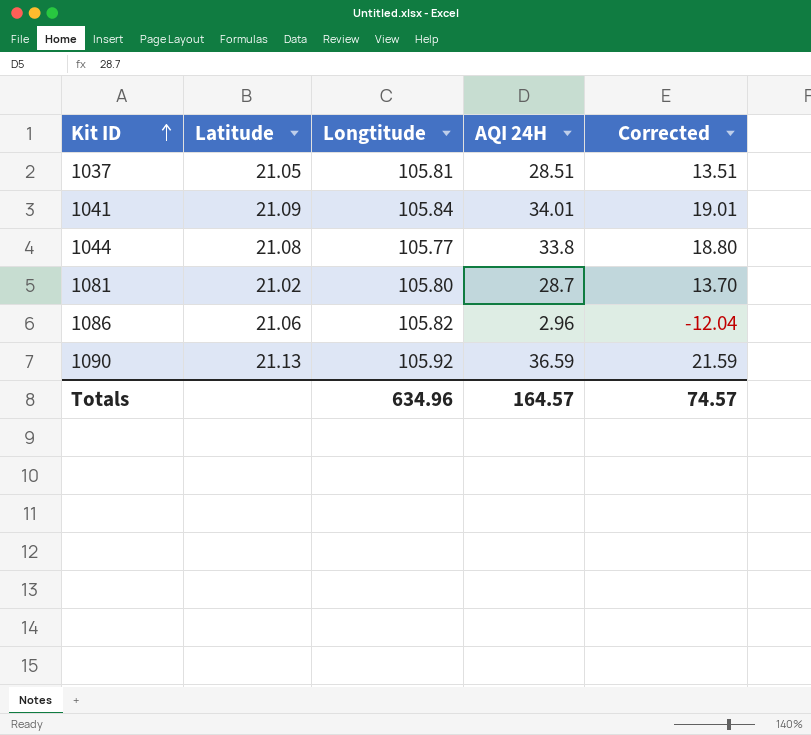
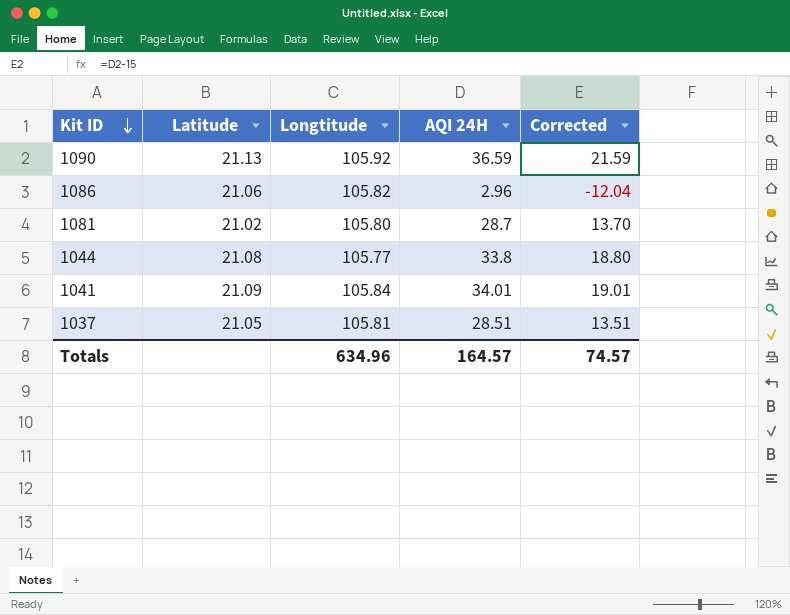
row order: Kit ID ascending -> Kit ID descending

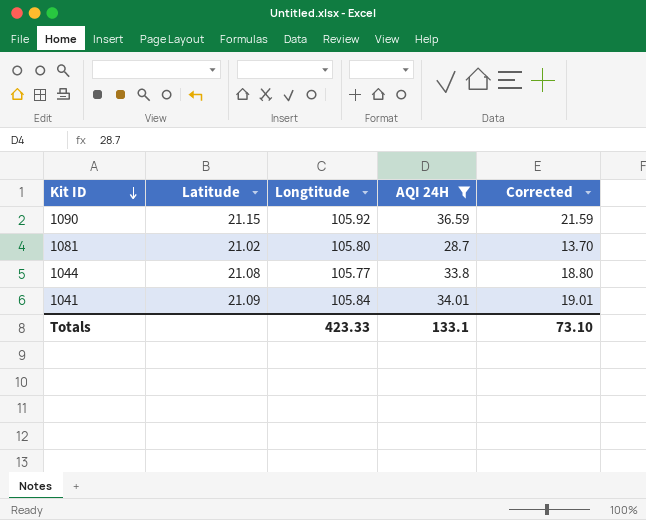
filter: none -> AQI 24H >= 28.7
1090 | Latitude: 21.13 -> 21.15
Totals | Longtitude: 634.96 -> 423.33
Totals | AQI 24H: 164.57 -> 133.1
Totals | Corrected: 74.57 -> 73.10

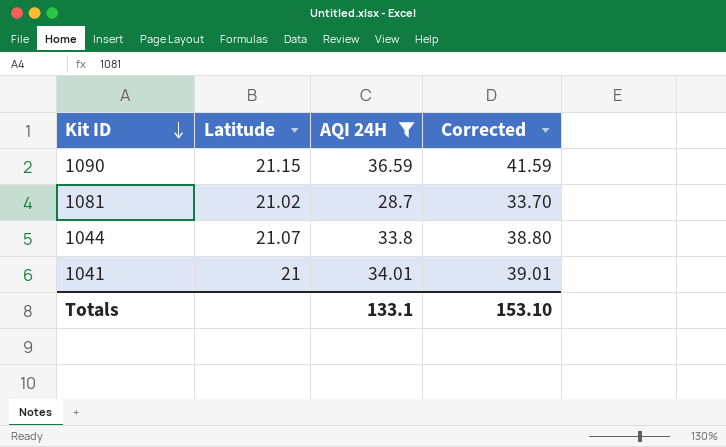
column Longtitude | position: 3 -> none
column Corrected | formula: [AQI 24H] - 15 -> [AQI 24H] + 5
1044 | Latitude: 21.08 -> 21.07
1041 | Latitude: 21.09 -> 21
Totals | Corrected: 73.10 -> 153.10

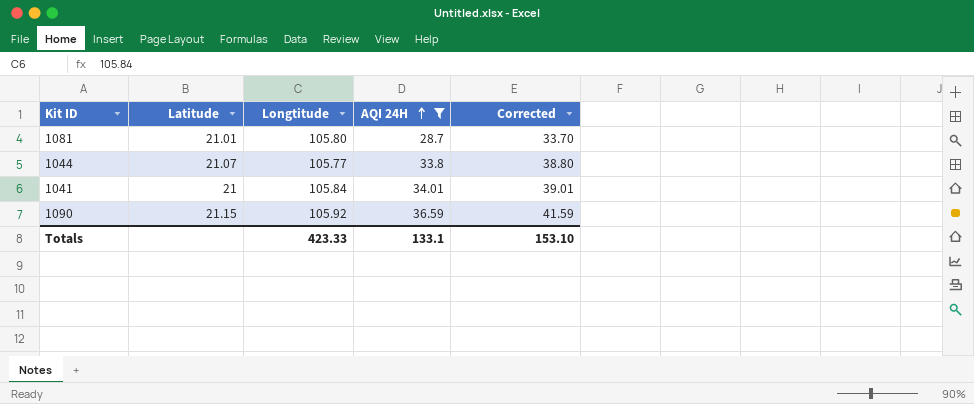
row order: Kit ID descending -> AQI 24H ascending
column Longtitude | position: none -> 3
1081 | Latitude: 21.02 -> 21.01

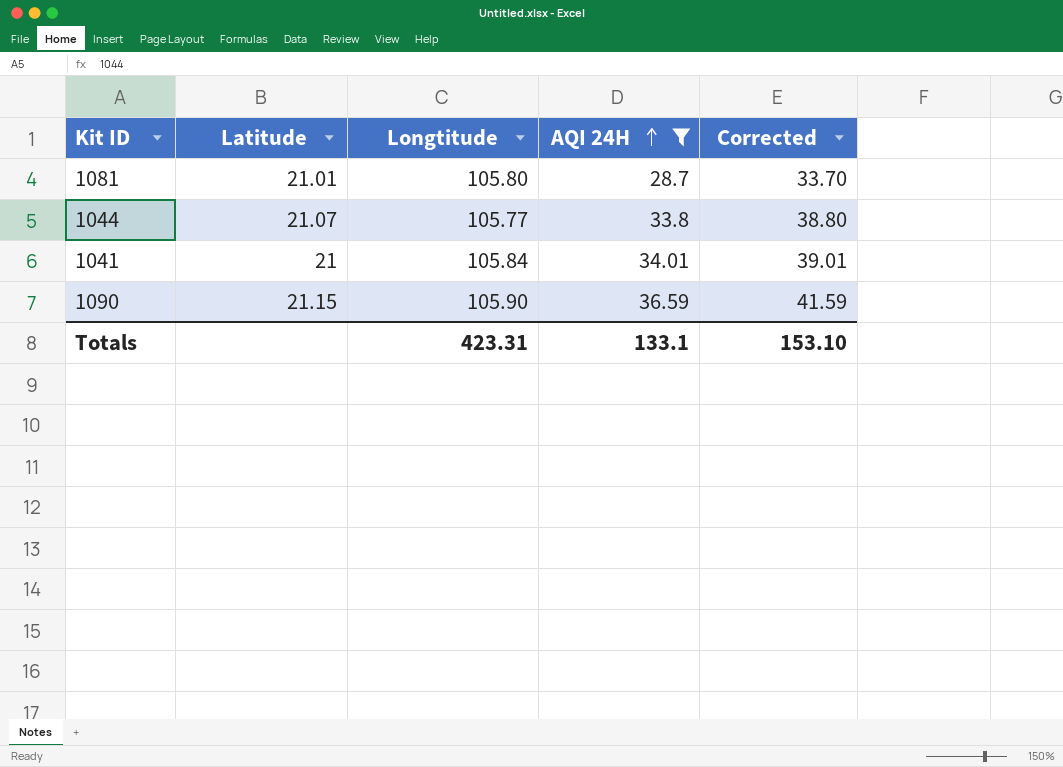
1090 | Longtitude: 105.92 -> 105.90
Totals | Longtitude: 423.33 -> 423.31

